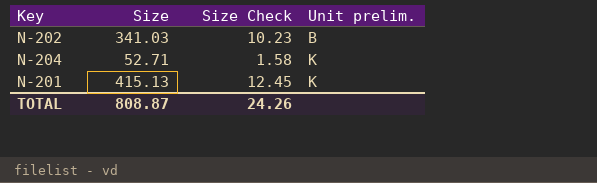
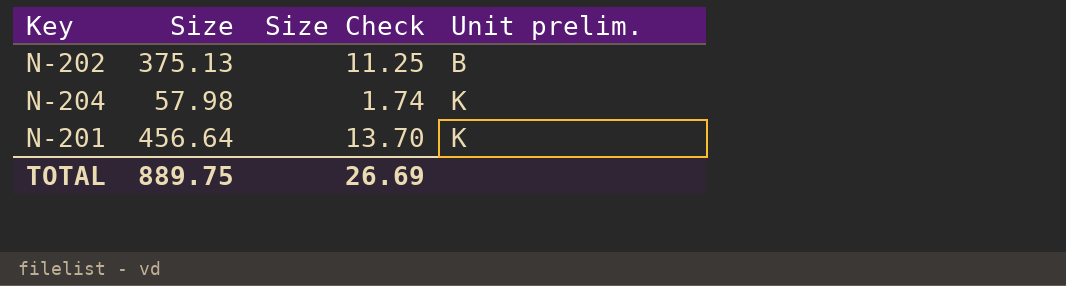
N-202 | Size: 341.03 -> 375.13
N-202 | Size Check: 10.23 -> 11.25
N-204 | Size: 52.71 -> 57.98
N-204 | Size Check: 1.58 -> 1.74
N-201 | Size: 415.13 -> 456.64
N-201 | Size Check: 12.45 -> 13.70
TOTAL | Size: 808.87 -> 889.75
TOTAL | Size Check: 24.26 -> 26.69

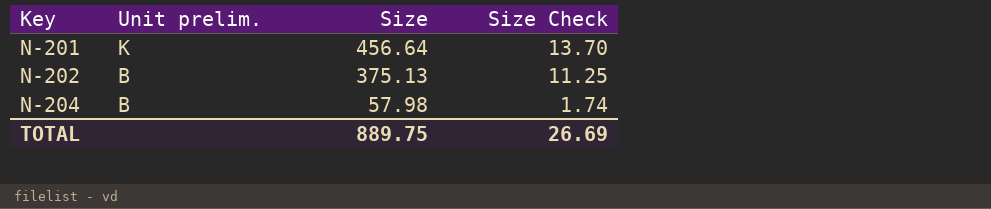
row order: Unit prelim. ascending -> Key ascending
column Unit prelim. | position: 4 -> 2
N-204 | Unit prelim.: K -> B

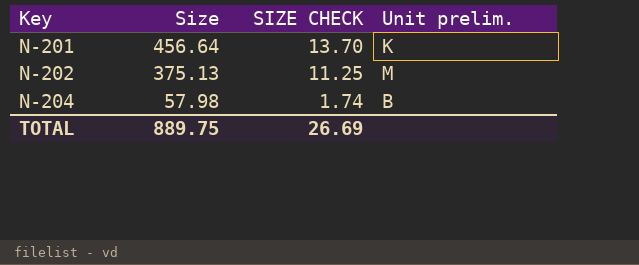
column name: Size Check -> SIZE CHECK
column Unit prelim. | position: 2 -> 4
N-202 | Unit prelim.: B -> M

